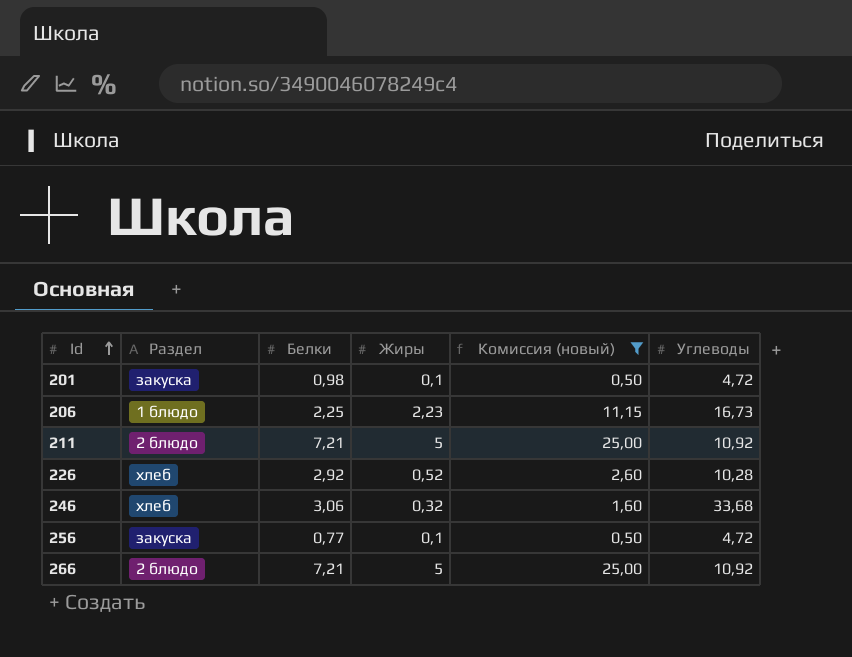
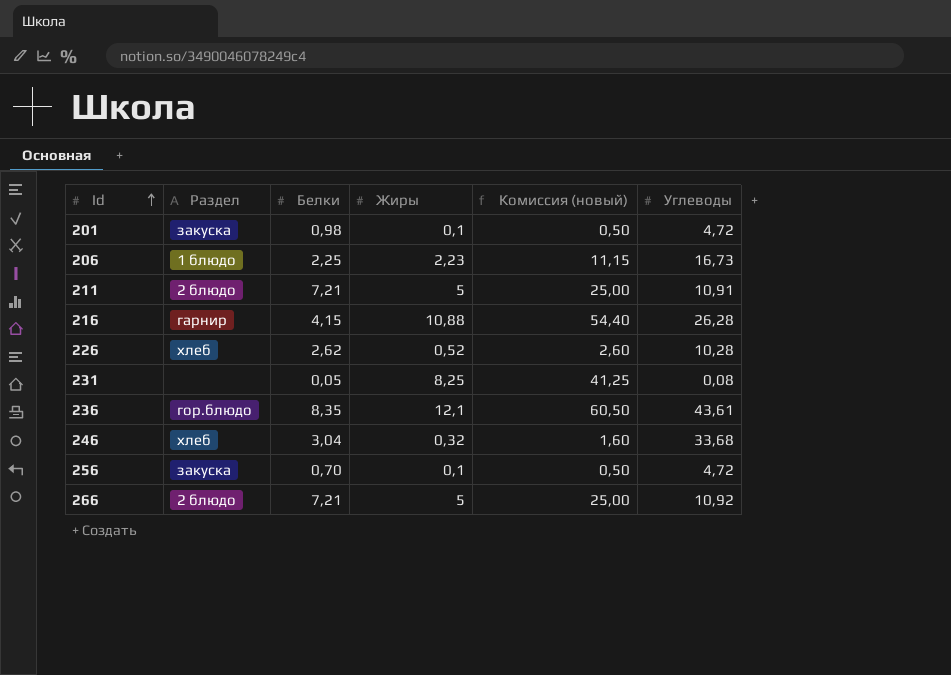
filter: Комиссия (новый) <= 25,00 -> none
211 | Углеводы: 10,92 -> 10,91
226 | Белки: 2,92 -> 2,62
246 | Белки: 3,06 -> 3,04
256 | Белки: 0,77 -> 0,70

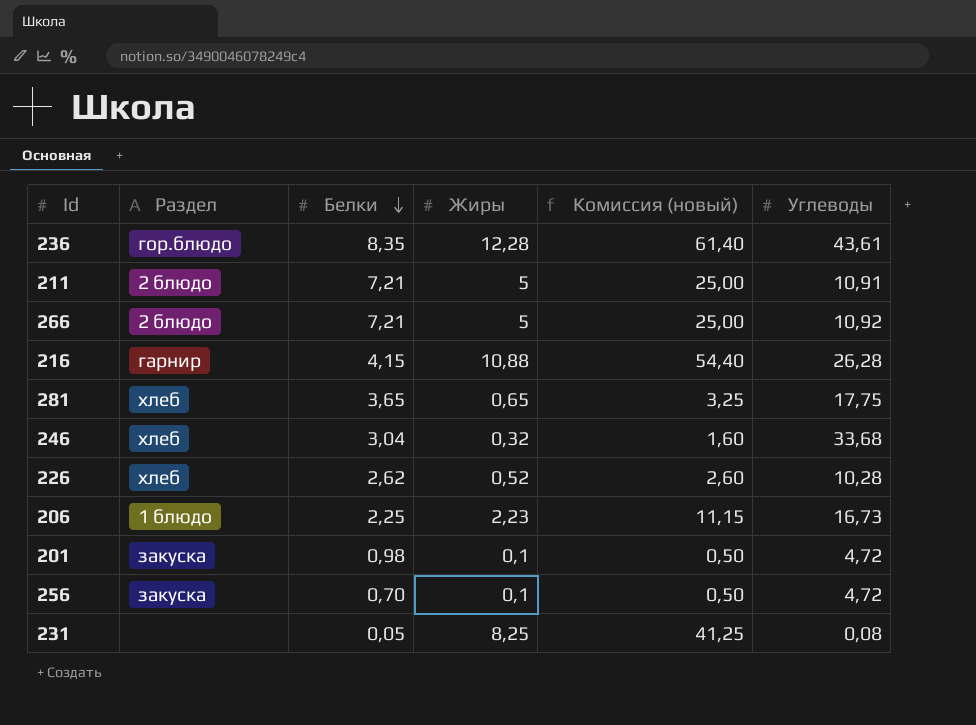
row order: Id ascending -> Белки descending
236 | Жиры: 12,1 -> 12,28
236 | Комиссия (новый): 60,50 -> 61,40
row 281: none -> хлеб | 3,65 | 0,65 | 3,25 | 17,75

